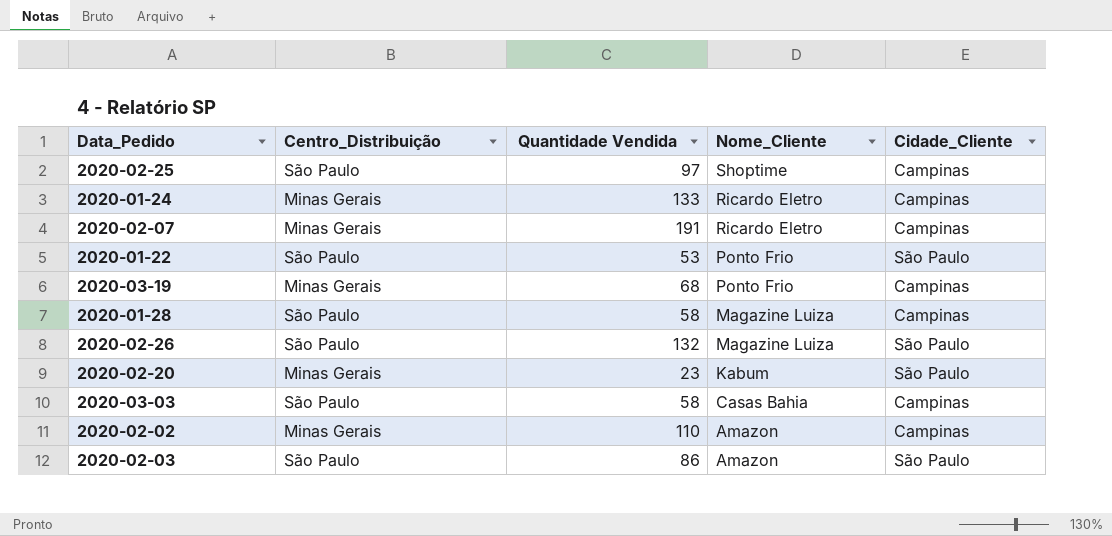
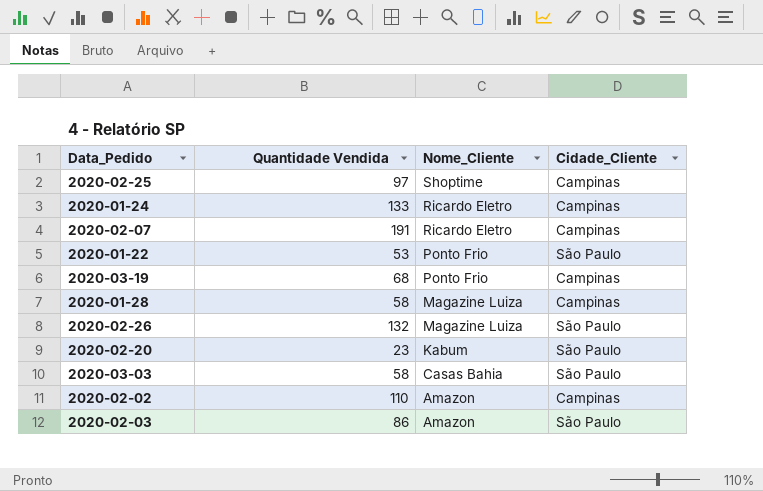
column Centro_Distribuição | position: 2 -> none
2020-03-03 | Cidade_Cliente: Campinas -> São Paulo

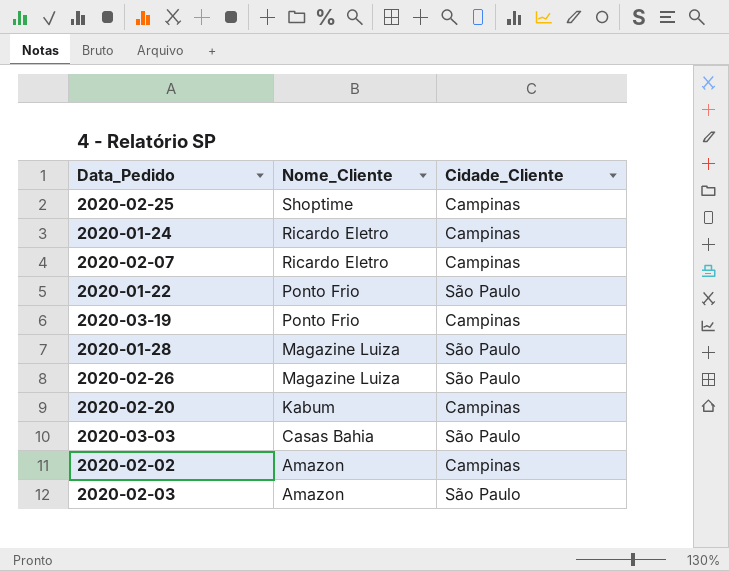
column Quantidade Vendida | position: 2 -> none
2020-01-28 | Cidade_Cliente: Campinas -> São Paulo
2020-02-20 | Cidade_Cliente: São Paulo -> Campinas

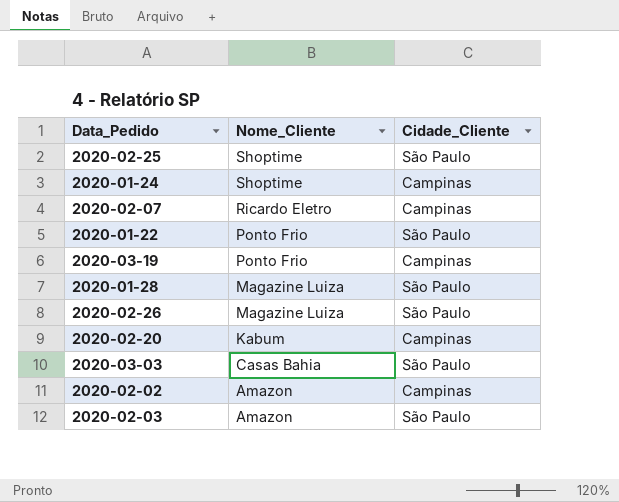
2020-02-25 | Cidade_Cliente: Campinas -> São Paulo
2020-01-24 | Nome_Cliente: Ricardo Eletro -> Shoptime

